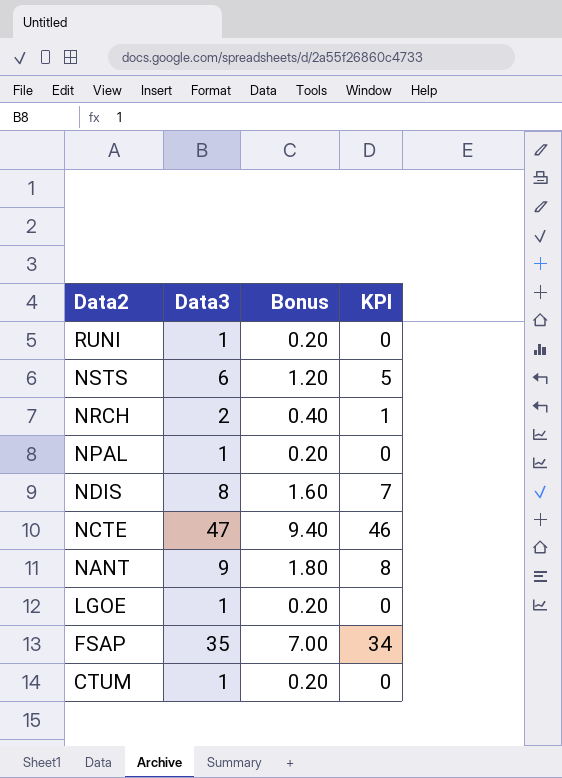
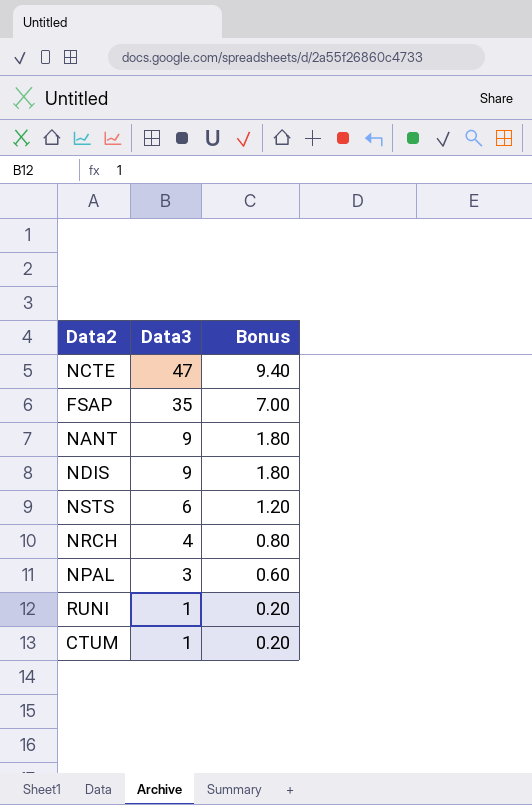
row order: Data2 descending -> Data3 descending
column KPI | formula: [Data3] - 1 -> none
row LGOE: 1 | 0.20 | 0 -> none
NDIS | Data3: 8 -> 9
NDIS | Bonus: 1.60 -> 1.80
NRCH | Data3: 2 -> 4
NRCH | Bonus: 0.40 -> 0.80
NPAL | Data3: 1 -> 3
NPAL | Bonus: 0.20 -> 0.60

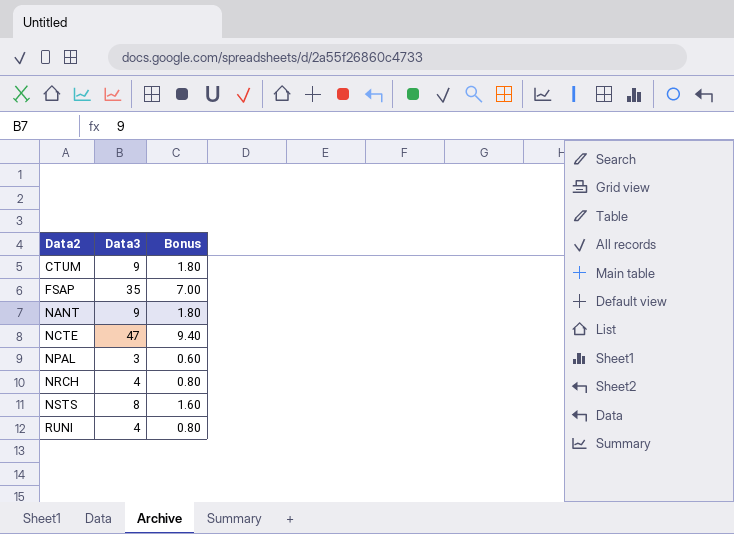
row order: Data3 descending -> Data2 ascending
row NDIS: 9 | 1.80 -> none
CTUM | Data3: 1 -> 9
CTUM | Bonus: 0.20 -> 1.80
NSTS | Data3: 6 -> 8
NSTS | Bonus: 1.20 -> 1.60
RUNI | Data3: 1 -> 4
RUNI | Bonus: 0.20 -> 0.80

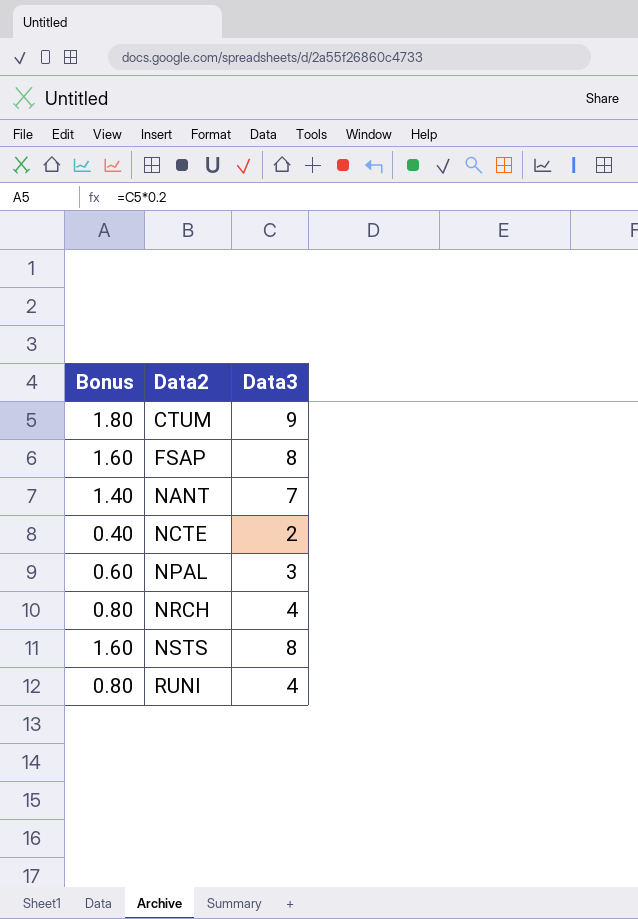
column Bonus | position: 3 -> 1
FSAP | Bonus: 7.00 -> 1.60
FSAP | Data3: 35 -> 8
NANT | Bonus: 1.80 -> 1.40
NANT | Data3: 9 -> 7
NCTE | Bonus: 9.40 -> 0.40
NCTE | Data3: 47 -> 2

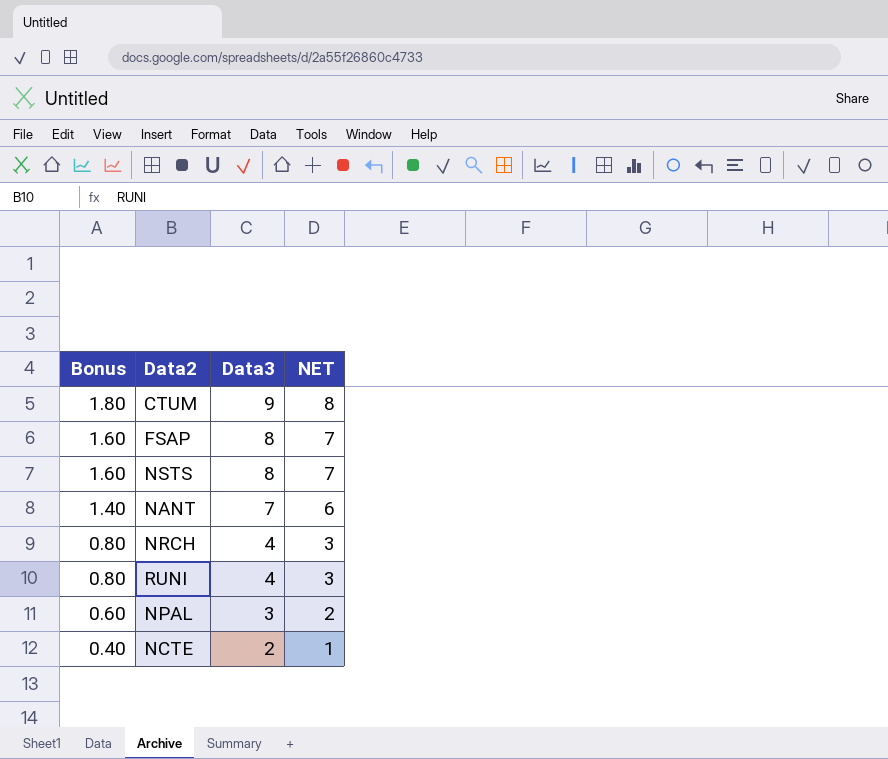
row order: Data2 ascending -> Bonus descending
column NET | formula: none -> [Data3] - 1

